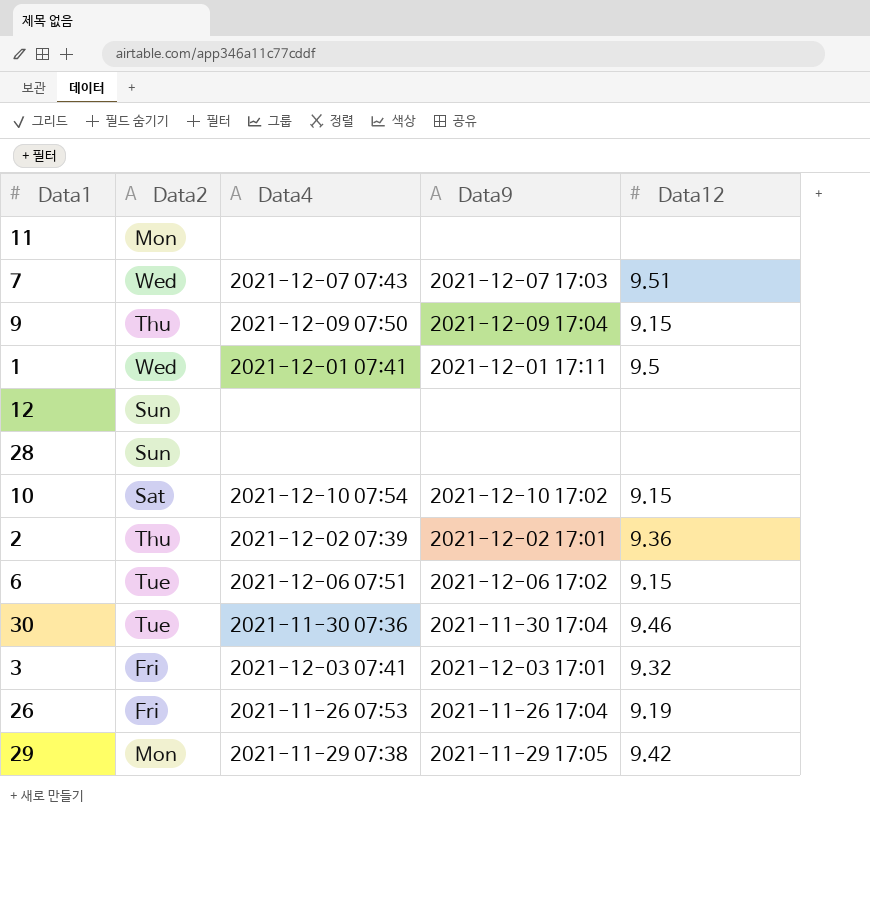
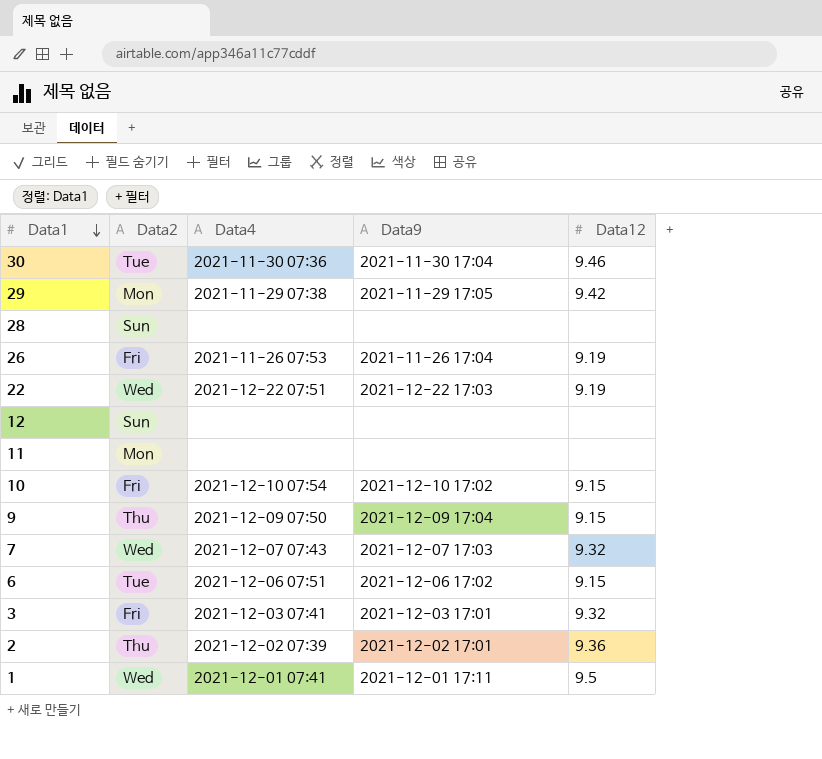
row order: none -> Data1 descending
row 22: none -> Wed | 2021-12-22 07:51 | 2021-12-22 17:03 | 9.19
10 | Data2: Sat -> Fri
7 | Data12: 9.51 -> 9.32

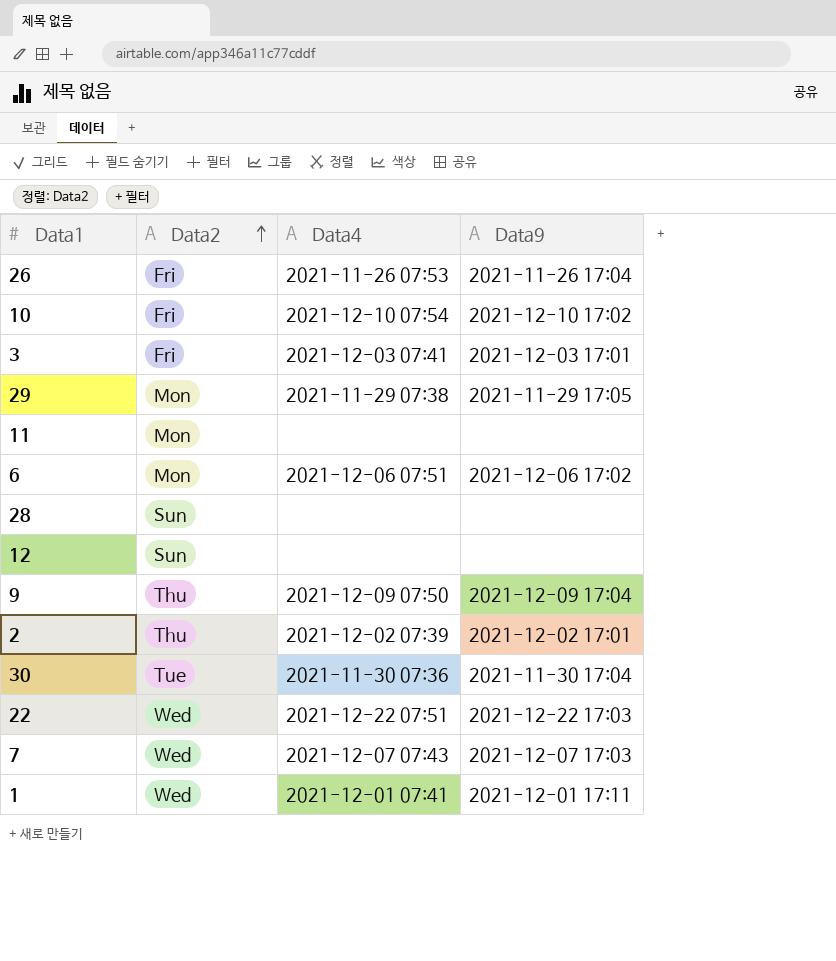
row order: Data1 descending -> Data2 ascending
column Data12 | position: 5 -> none
6 | Data2: Tue -> Mon

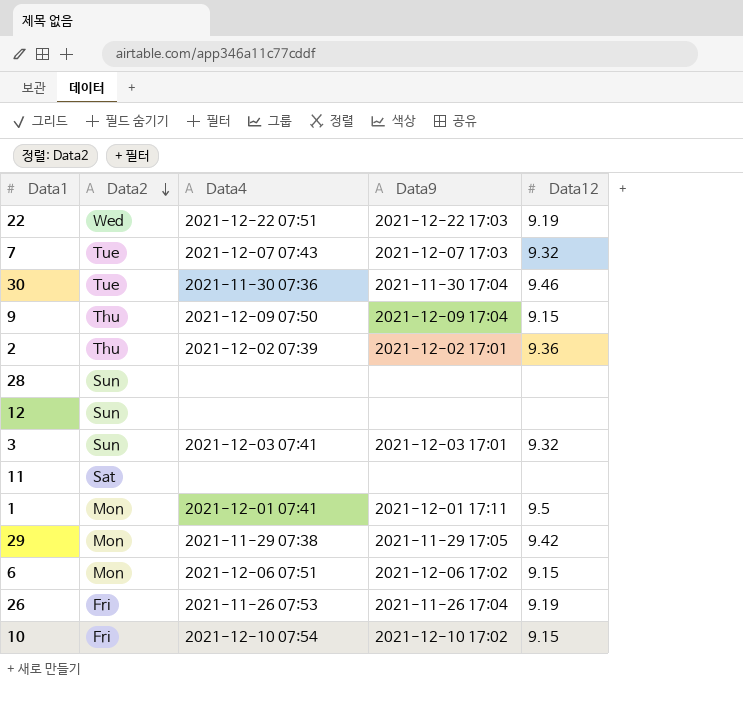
row order: Data2 ascending -> Data2 descending
column Data12 | position: none -> 5
7 | Data2: Wed -> Tue
3 | Data2: Fri -> Sun
11 | Data2: Mon -> Sat
1 | Data2: Wed -> Mon

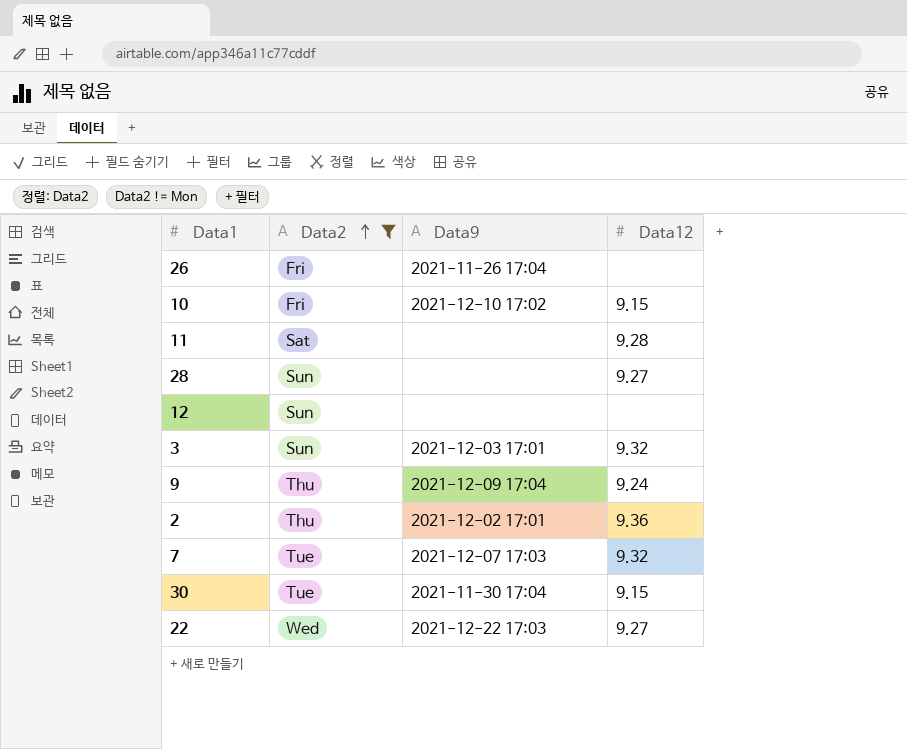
filter: none -> Data2 != Mon
row order: Data2 descending -> Data2 ascending
column Data4 | position: 3 -> none
26 | Data12: 9.19 -> none
11 | Data12: none -> 9.28
28 | Data12: none -> 9.27
9 | Data12: 9.15 -> 9.24
30 | Data12: 9.46 -> 9.15
22 | Data12: 9.19 -> 9.27

